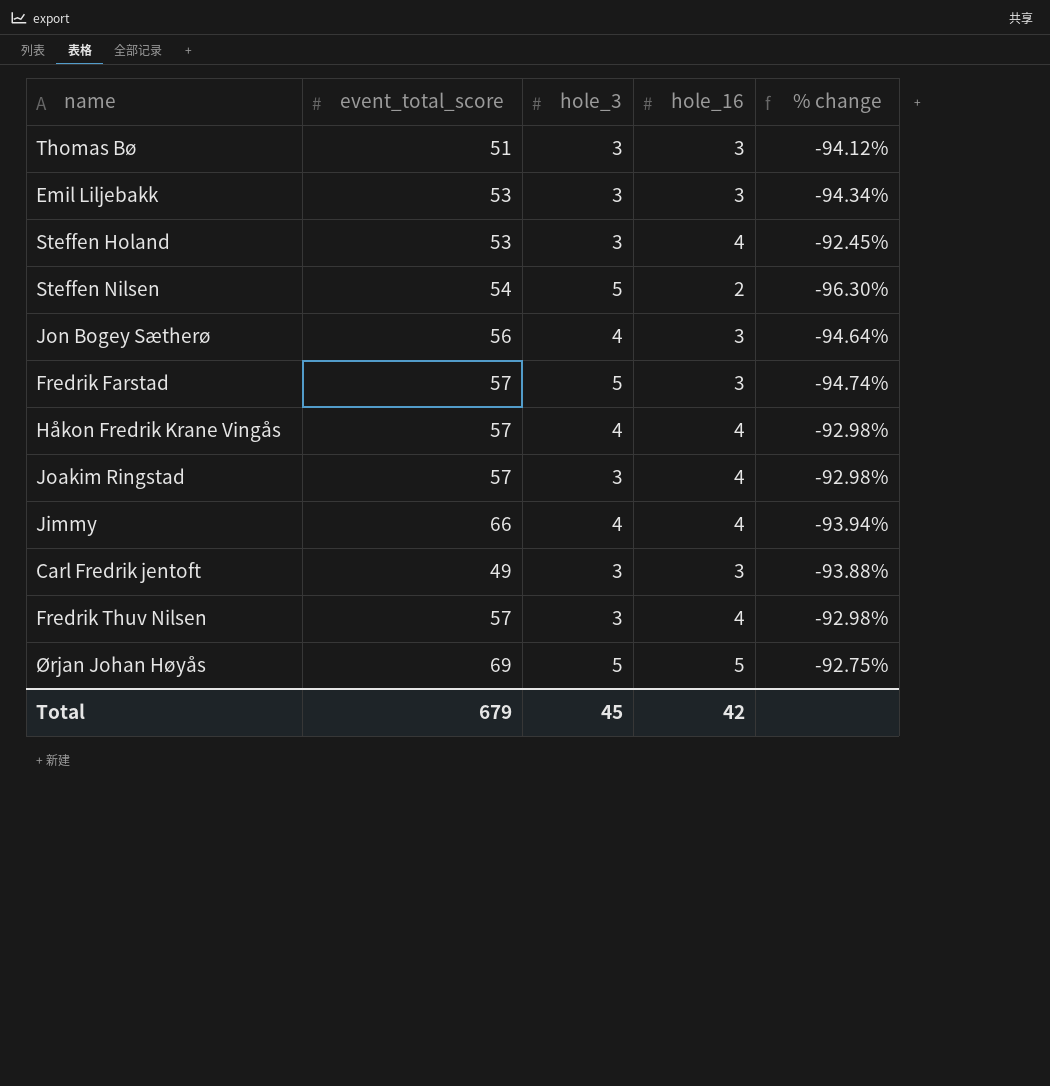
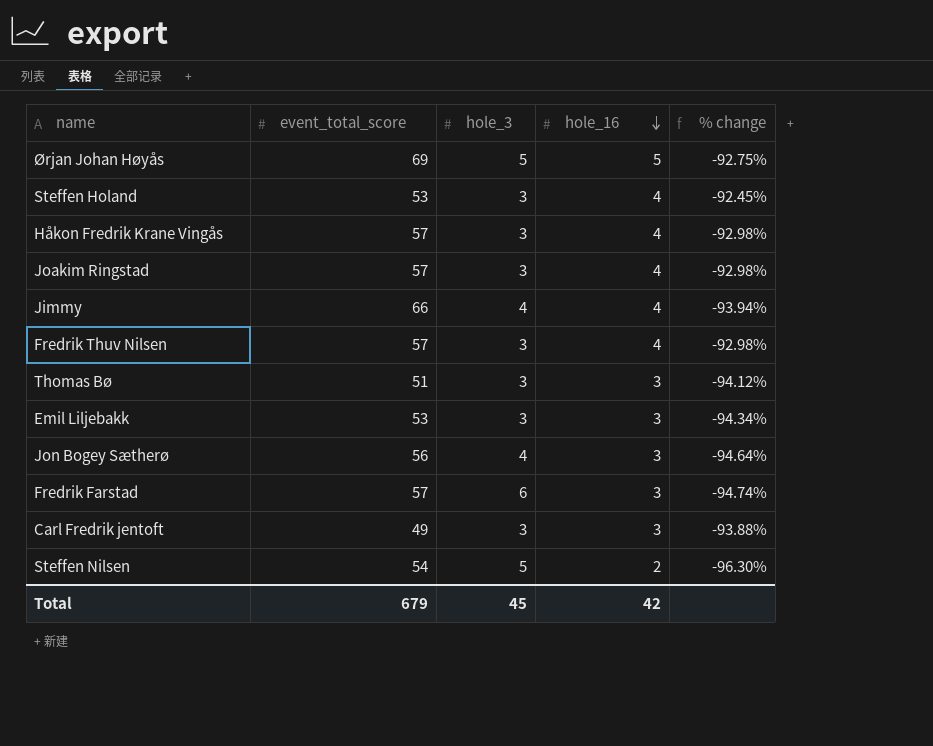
row order: none -> hole_16 descending
Håkon Fredrik Krane Vingås | hole_3: 4 -> 3
Fredrik Farstad | hole_3: 5 -> 6

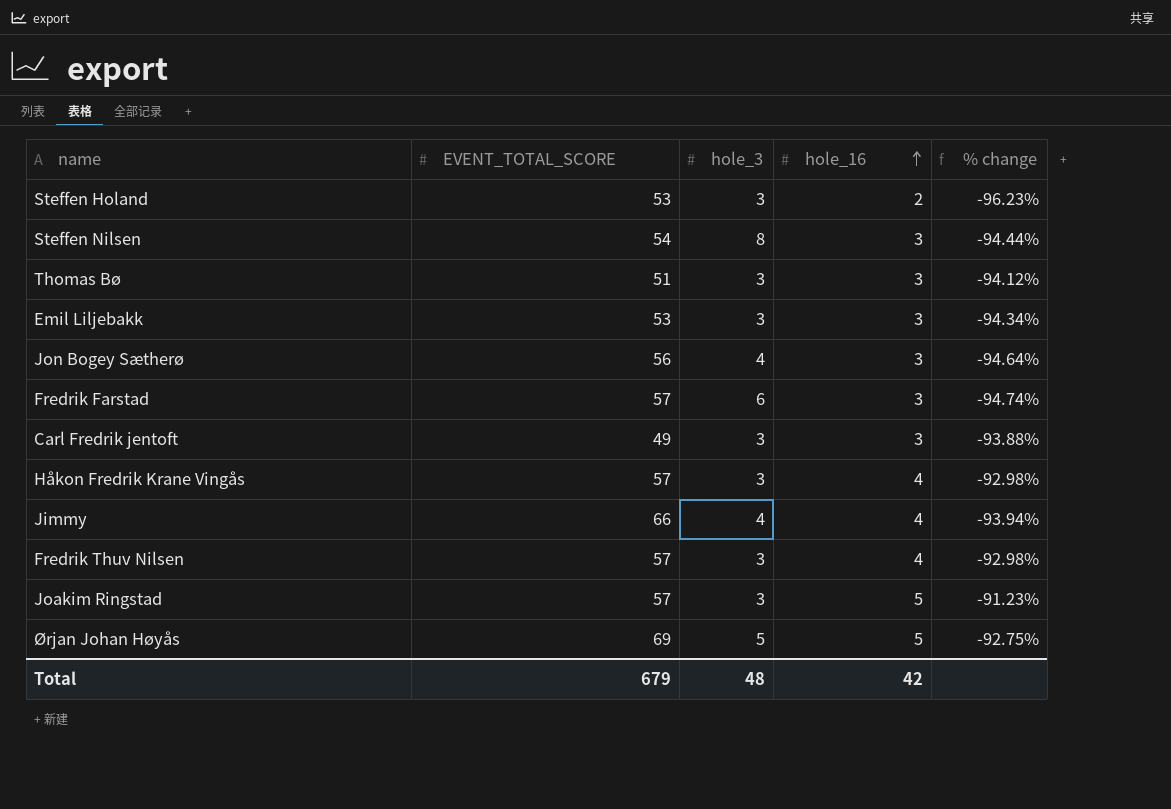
row order: hole_16 descending -> hole_16 ascending
column name: event_total_score -> EVENT_TOTAL_SCORE
Steffen Holand | hole_16: 4 -> 2
Steffen Holand | % change: -92.45% -> -96.23%
Steffen Nilsen | hole_3: 5 -> 8
Steffen Nilsen | hole_16: 2 -> 3
Steffen Nilsen | % change: -96.30% -> -94.44%
Joakim Ringstad | hole_16: 4 -> 5
Joakim Ringstad | % change: -92.98% -> -91.23%
Total | hole_3: 45 -> 48

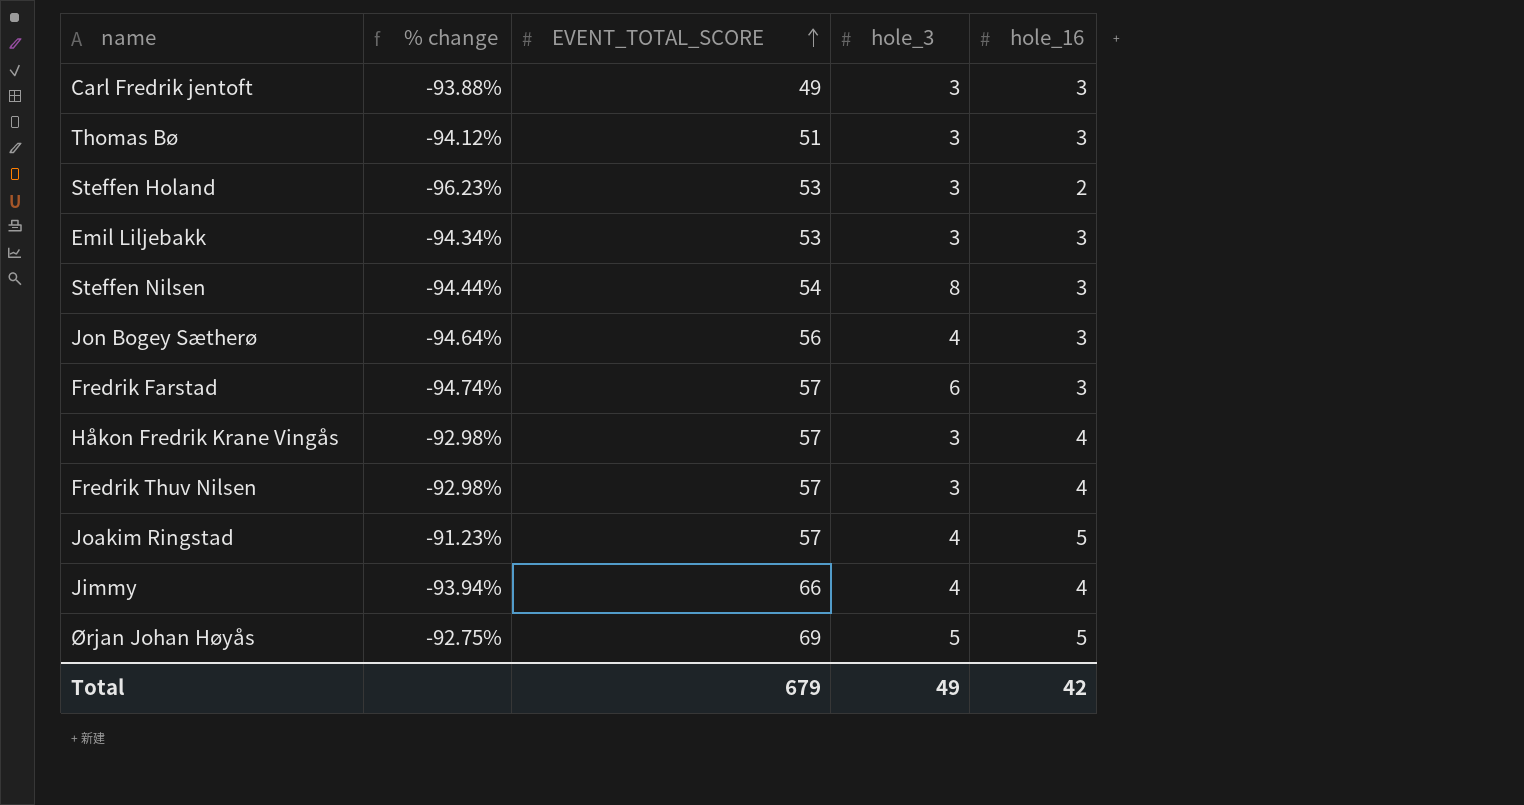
row order: hole_16 ascending -> EVENT_TOTAL_SCORE ascending
column % change | position: 5 -> 2
Joakim Ringstad | hole_3: 3 -> 4
Total | hole_3: 48 -> 49

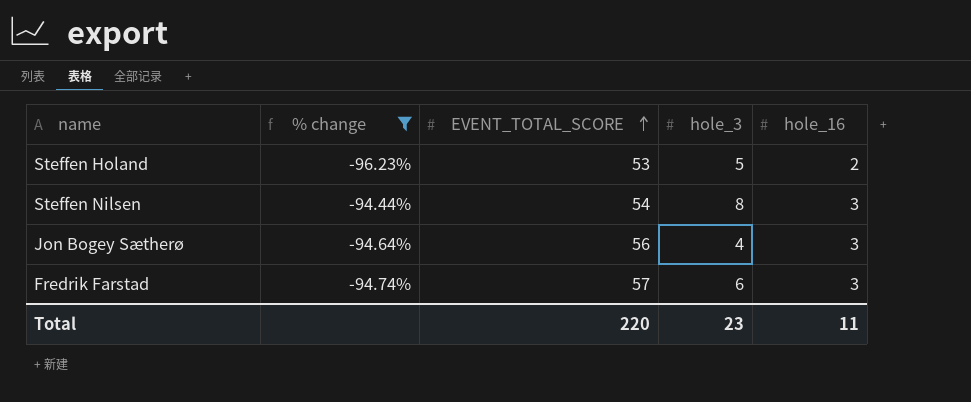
filter: none -> % change <= -94.44%
Steffen Holand | hole_3: 3 -> 5
Total | EVENT_TOTAL_SCORE: 679 -> 220
Total | hole_3: 49 -> 23
Total | hole_16: 42 -> 11

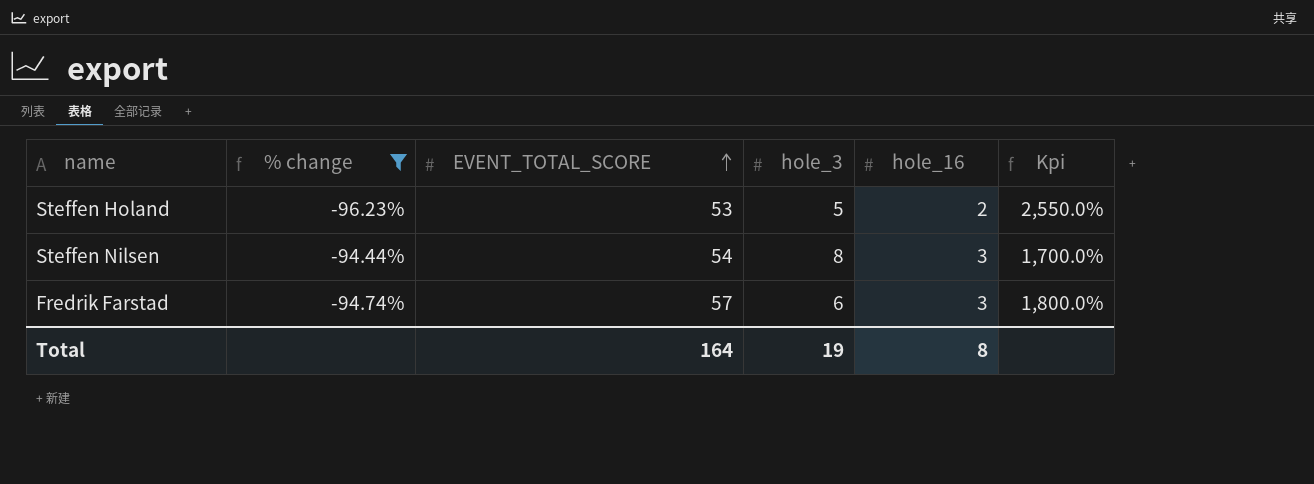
column Kpi | formula: none -> ([EVENT_TOTAL_SCORE] - [hole_16]) / [hole_16]
row Jon Bogey Sætherø: -94.64% | 56 | 4 | 3 -> none
Total | EVENT_TOTAL_SCORE: 220 -> 164
Total | hole_3: 23 -> 19
Total | hole_16: 11 -> 8

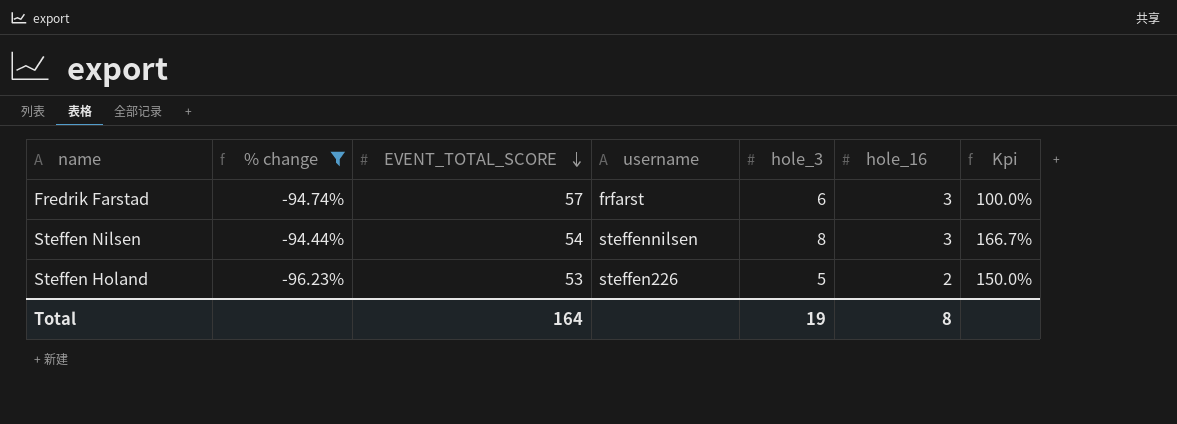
row order: EVENT_TOTAL_SCORE ascending -> EVENT_TOTAL_SCORE descending
column username | position: none -> 4
column Kpi | formula: ([EVENT_TOTAL_SCORE] - [hole_16]) / [hole_16] -> ([hole_3] - [hole_16]) / [hole_16]

